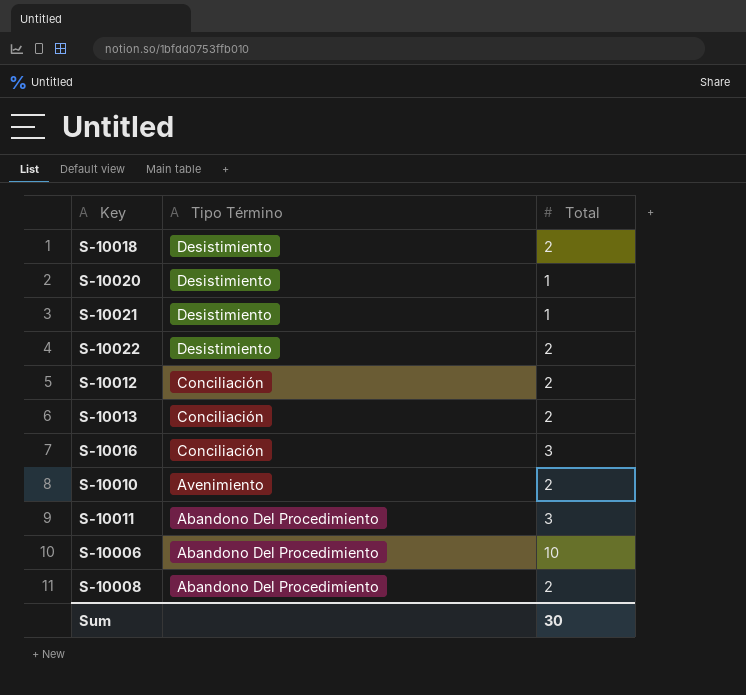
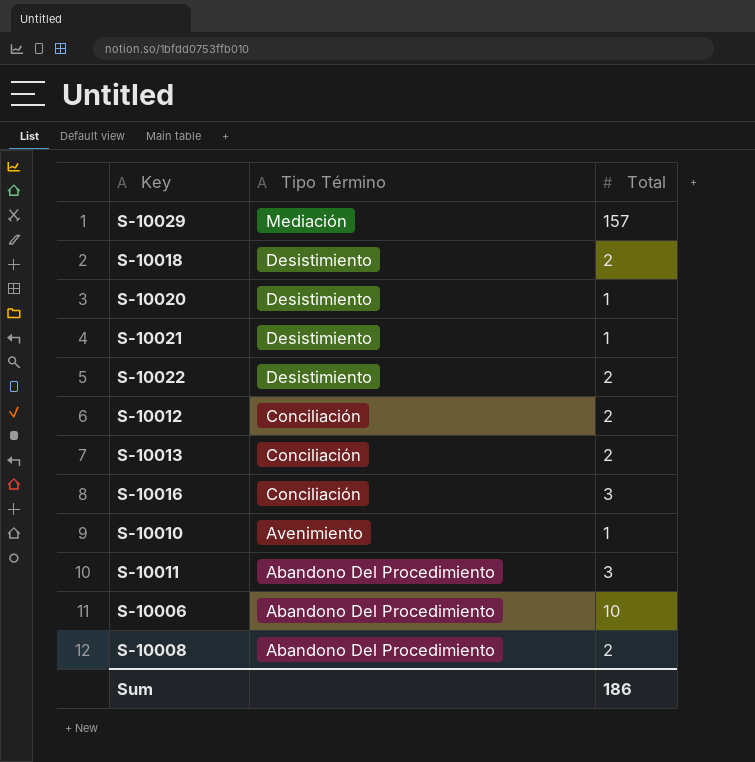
row S-10029: none -> Mediación | 157
S-10010 | Total: 2 -> 1
Sum | Total: 30 -> 186

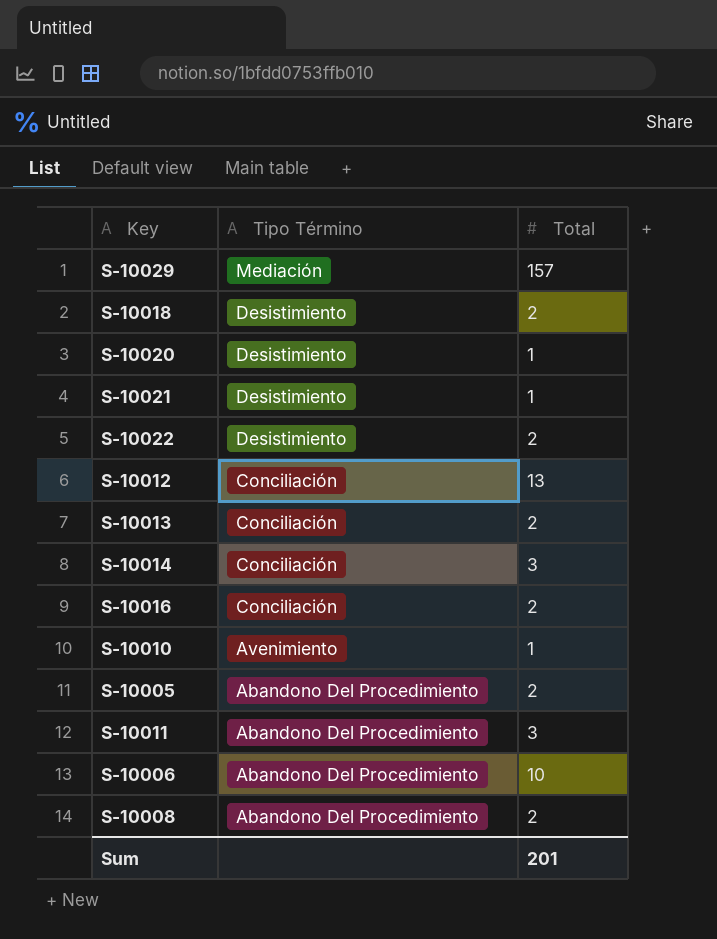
S-10012 | Total: 2 -> 13
row S-10014: none -> Conciliación | 3
S-10016 | Total: 3 -> 2
row S-10005: none -> Abandono Del Procedimiento | 2
Sum | Total: 186 -> 201

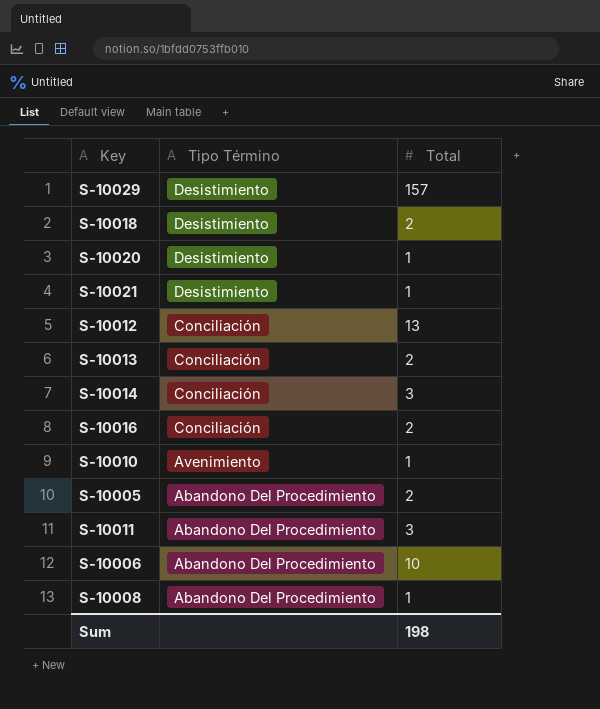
row S-10022: Desistimiento | 2 -> none
S-10029 | Tipo Término: Mediación -> Desistimiento
S-10008 | Total: 2 -> 1
Sum | Total: 201 -> 198

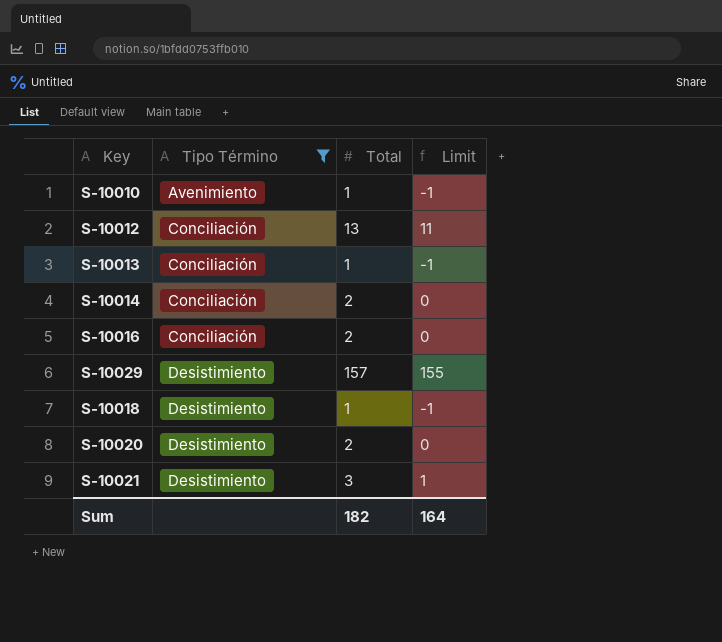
filter: none -> Tipo Término != Abandono Del Procedimiento
row order: Tipo Término descending -> Tipo Término ascending
column Limit | formula: none -> [Total] - 2
S-10013 | Total: 2 -> 1
S-10014 | Total: 3 -> 2
S-10018 | Total: 2 -> 1
S-10020 | Total: 1 -> 2
S-10021 | Total: 1 -> 3
Sum | Total: 198 -> 182

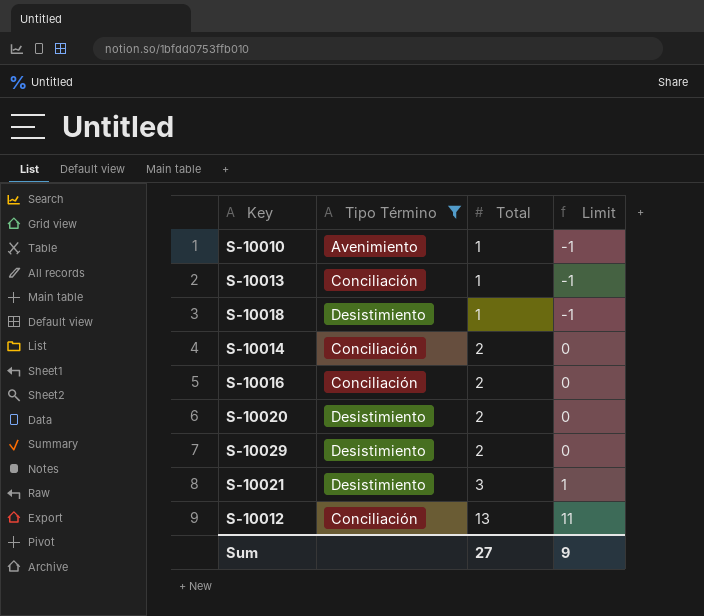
row order: Tipo Término ascending -> Total ascending
S-10029 | Total: 157 -> 2
S-10029 | Limit: 155 -> 0
Sum | Total: 182 -> 27
Sum | Limit: 164 -> 9

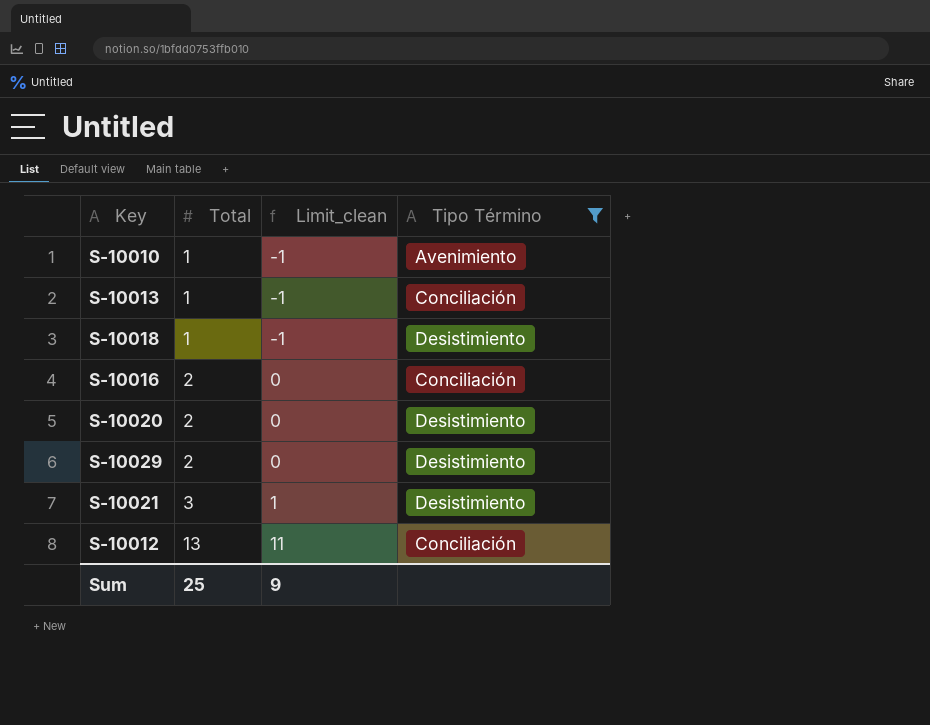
column name: Limit -> Limit_clean
column Tipo Término | position: 2 -> 4
row S-10014: Conciliación | 2 | 0 -> none
Sum | Total: 27 -> 25

